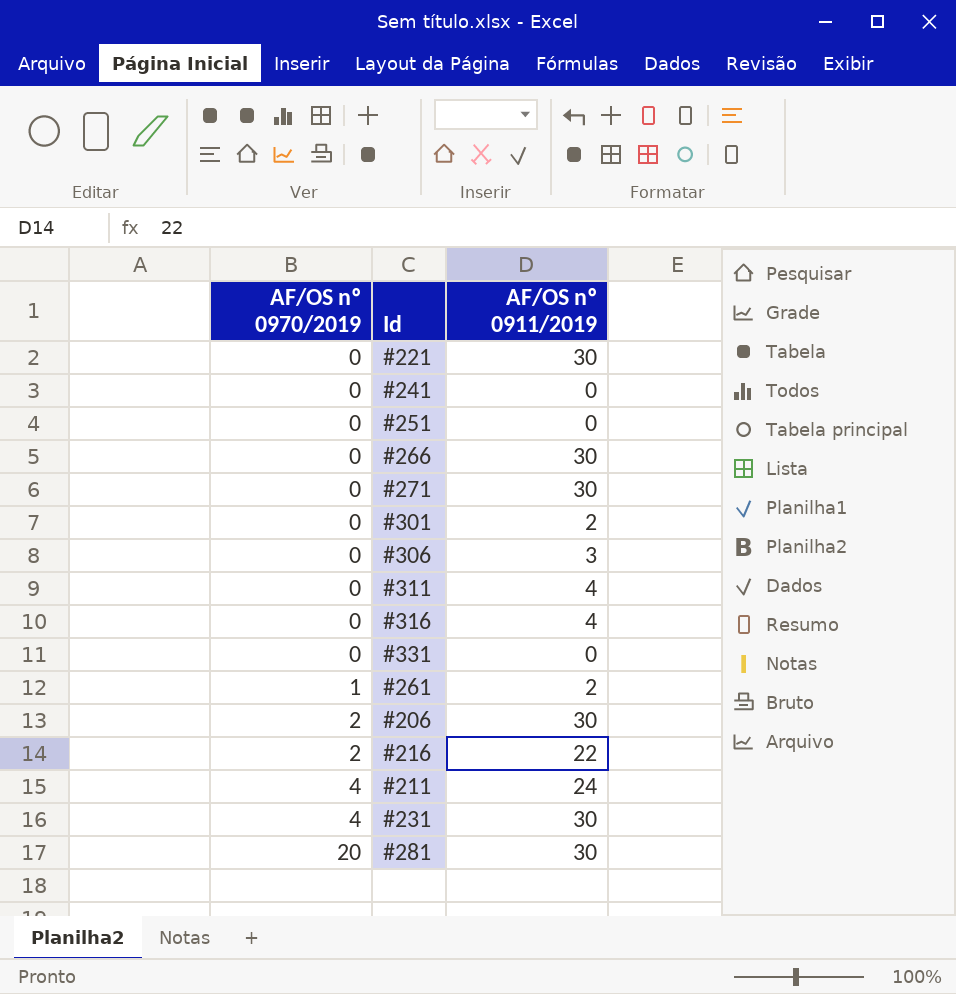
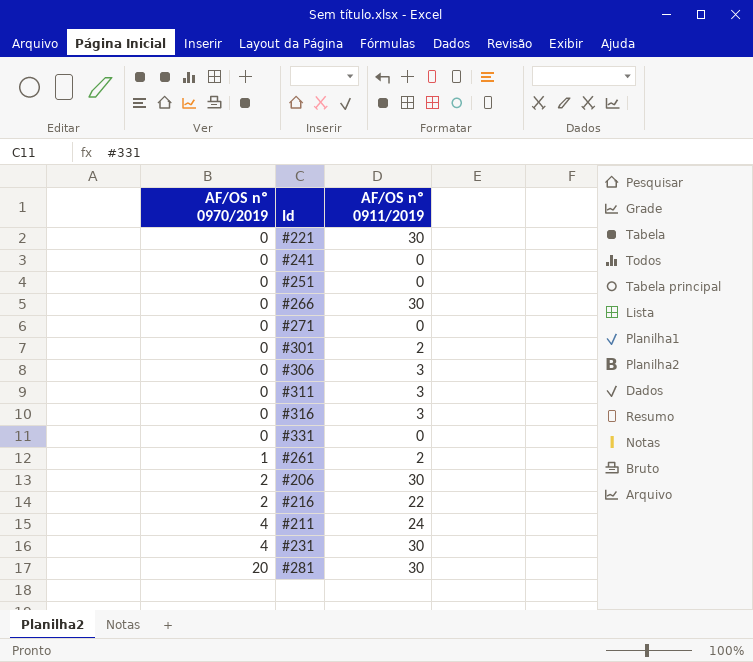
#271 | AF/OS nº 0911/2019: 30 -> 0
#311 | AF/OS nº 0911/2019: 4 -> 3
#316 | AF/OS nº 0911/2019: 4 -> 3

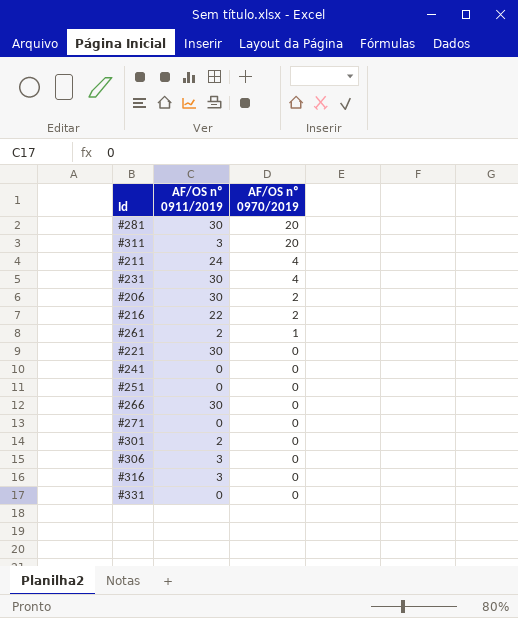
row order: AF/OS nº 0970/2019 ascending -> AF/OS nº 0970/2019 descending
column AF/OS nº 0970/2019 | position: 1 -> 3
#311 | AF/OS nº 0970/2019: 0 -> 20

